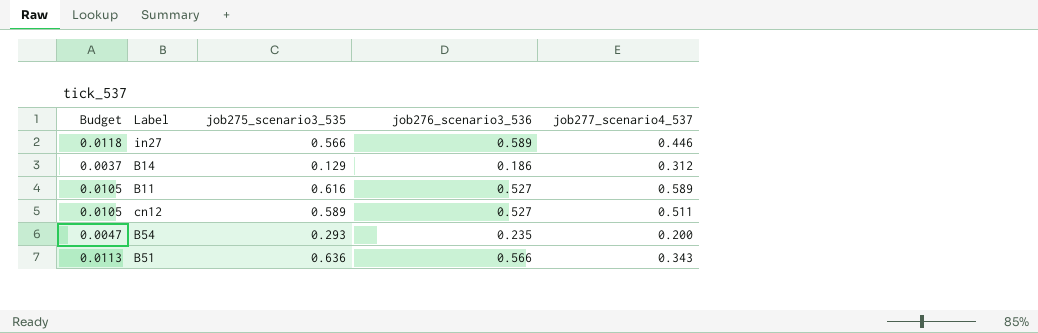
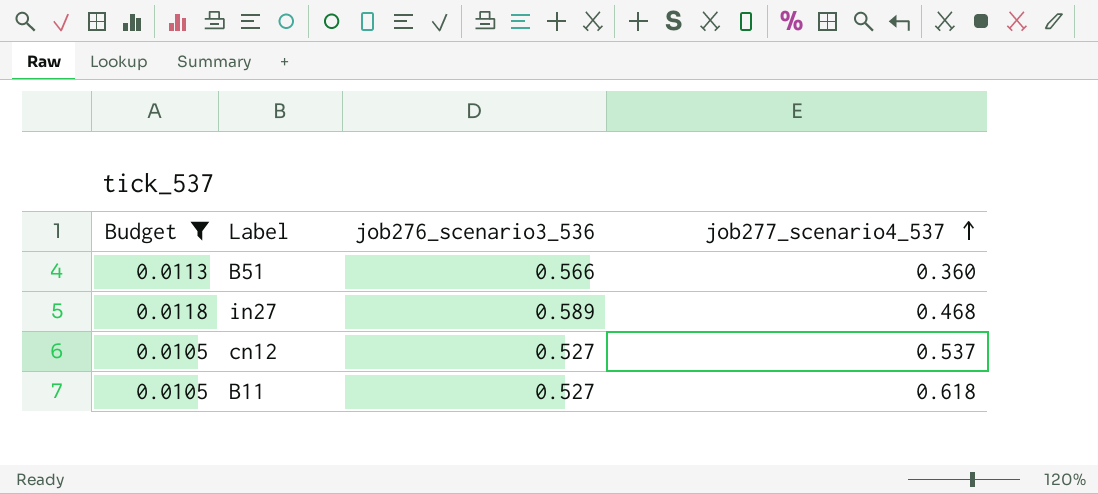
filter: none -> Budget >= 0.0105
row order: none -> job277_scenario4_537 ascending
column job275_scenario3_535 | position: 3 -> none
B51 | job277_scenario4_537: 0.343 -> 0.360
in27 | job277_scenario4_537: 0.446 -> 0.468
cn12 | job277_scenario4_537: 0.511 -> 0.537
B11 | job277_scenario4_537: 0.589 -> 0.618

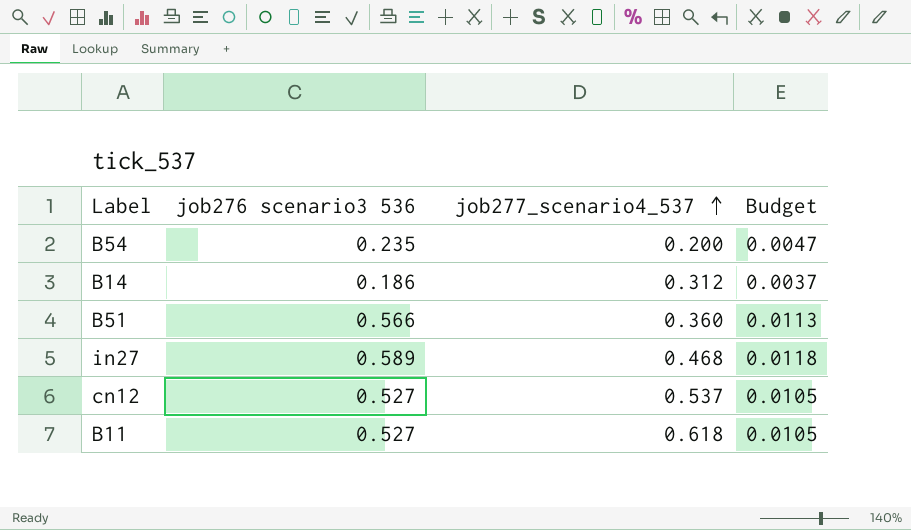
filter: Budget >= 0.0105 -> none
column name: job276_scenario3_536 -> job276 scenario3 536
column Budget | position: 1 -> 4

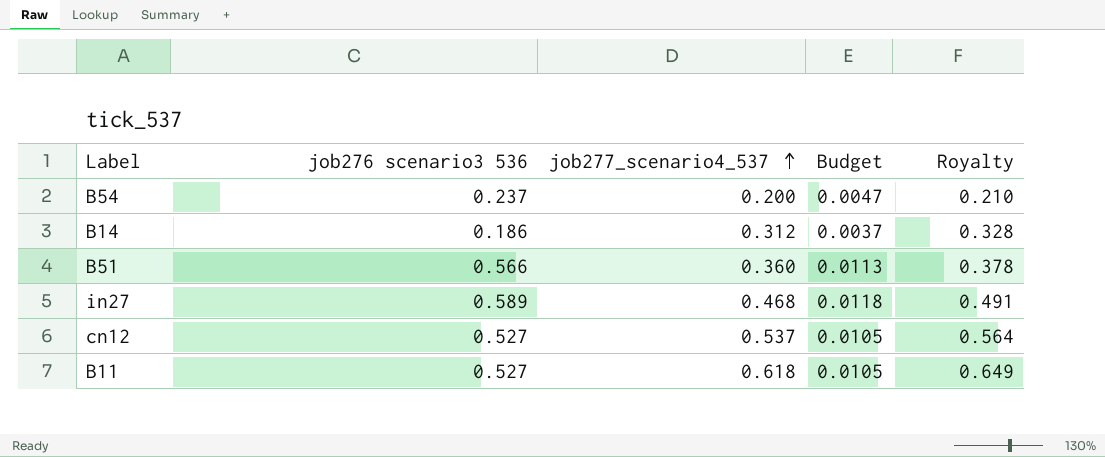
column Royalty | formula: none -> [job277_scenario4_537] * 1.05
B54 | job276 scenario3 536: 0.235 -> 0.237

